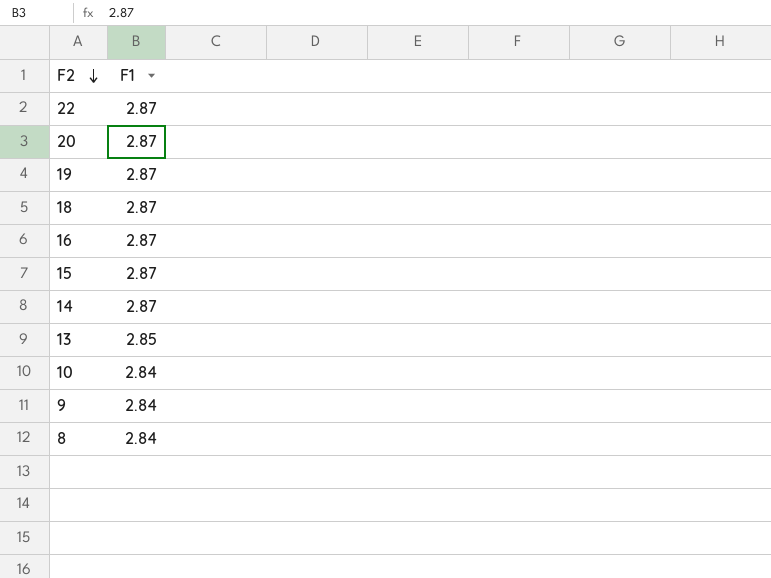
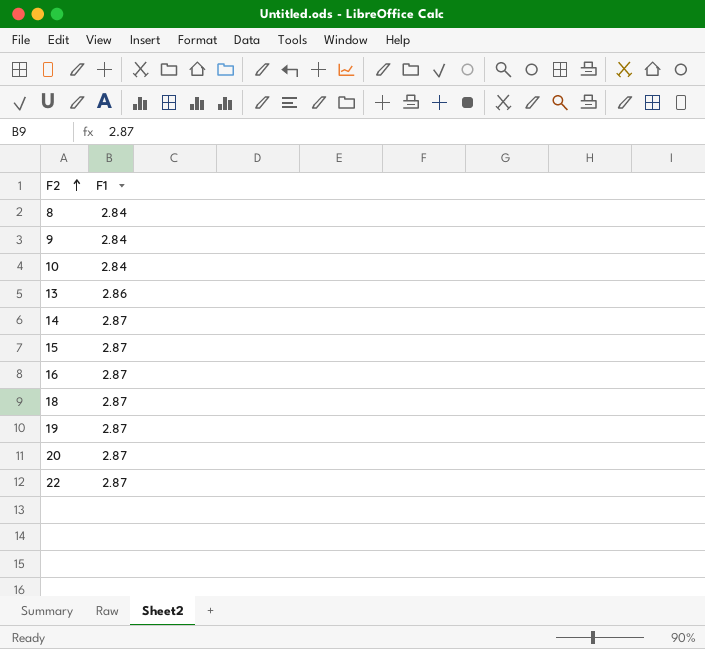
row order: F2 descending -> F2 ascending
13 | F1: 2.85 -> 2.86

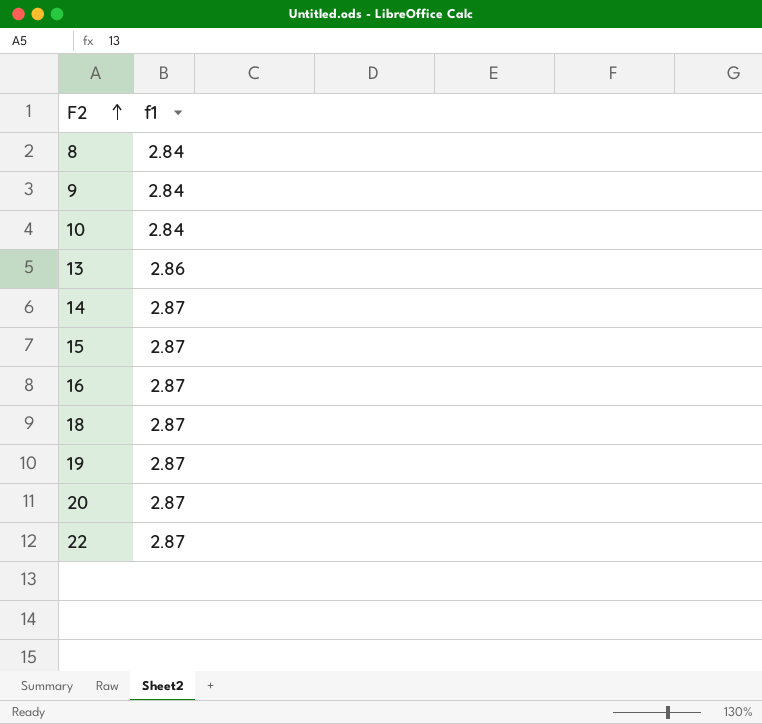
column name: F1 -> f1

